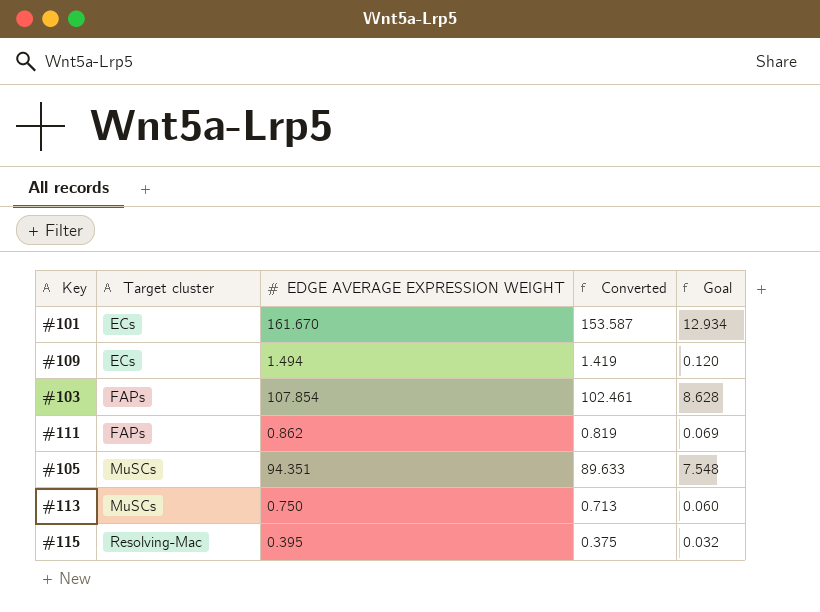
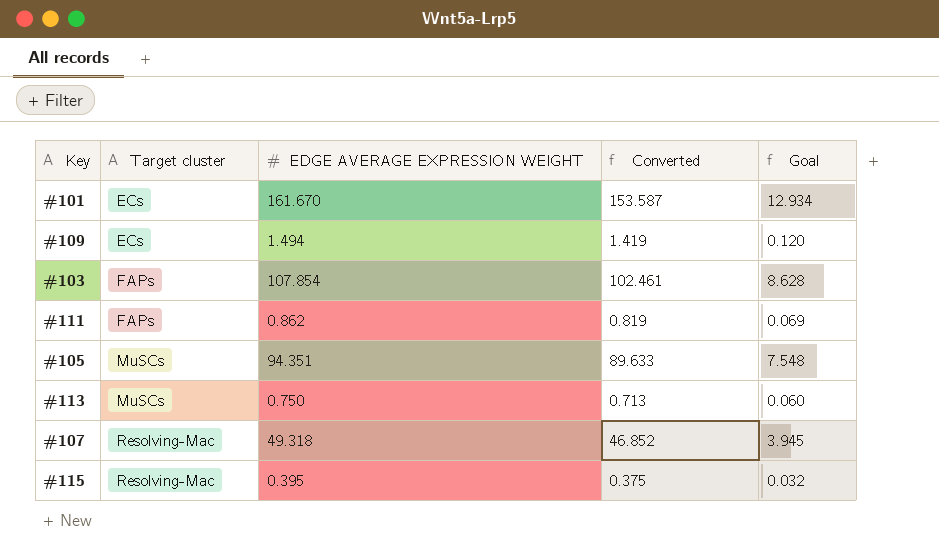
row #107: none -> Resolving-Mac | 49.318 | 46.852 | 3.945

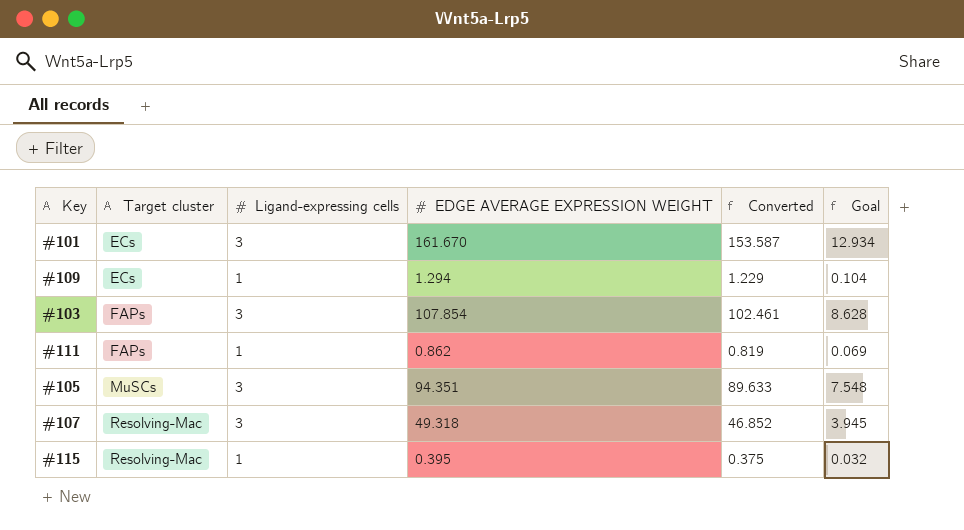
column Ligand-expressing cells | position: none -> 3
row #113: MuSCs | 0.750 | 0.713 | 0.060 -> none
#109 | EDGE AVERAGE EXPRESSION WEIGHT: 1.494 -> 1.294
#109 | Converted: 1.419 -> 1.229
#109 | Goal: 0.120 -> 0.104

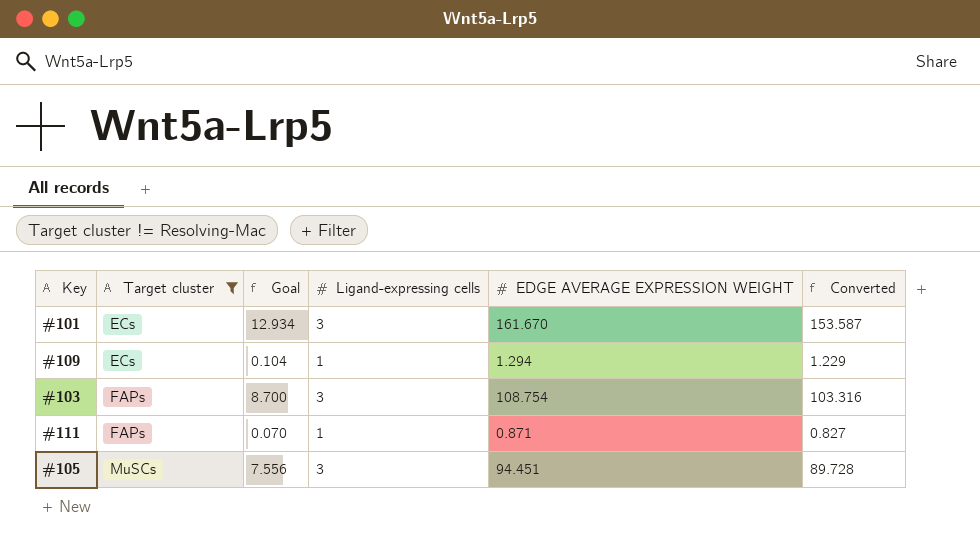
filter: none -> Target cluster != Resolving-Mac
column Goal | position: 6 -> 3
#103 | Goal: 8.628 -> 8.700
#103 | EDGE AVERAGE EXPRESSION WEIGHT: 107.854 -> 108.754
#103 | Converted: 102.461 -> 103.316
#111 | Goal: 0.069 -> 0.070
#111 | EDGE AVERAGE EXPRESSION WEIGHT: 0.862 -> 0.871
#111 | Converted: 0.819 -> 0.827
#105 | Goal: 7.548 -> 7.556
#105 | EDGE AVERAGE EXPRESSION WEIGHT: 94.351 -> 94.451
#105 | Converted: 89.633 -> 89.728

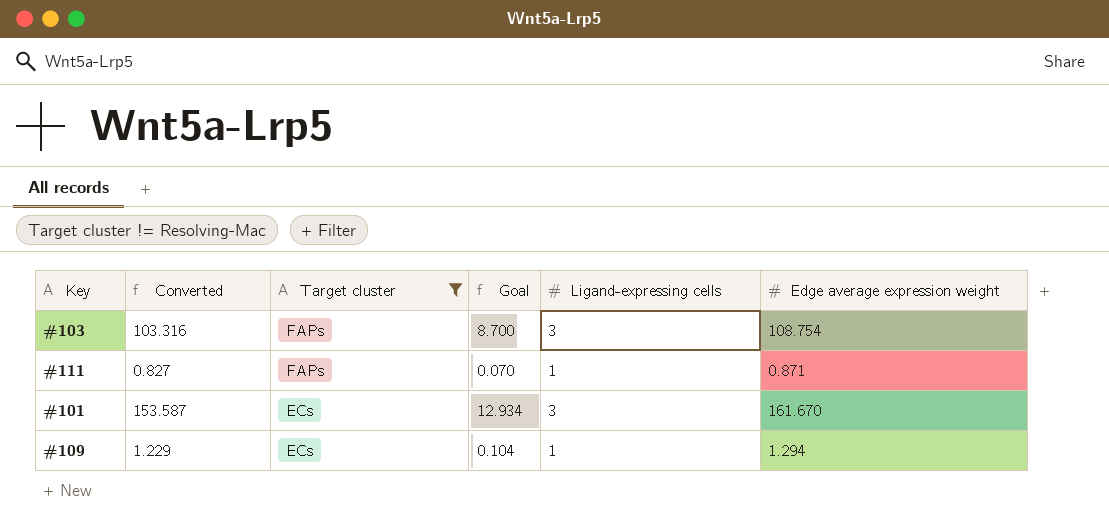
row order: Target cluster ascending -> Target cluster descending
column Converted | position: 6 -> 2
column name: EDGE AVERAGE EXPRESSION WEIGHT -> Edge average expression weight
row #105: MuSCs | 7.556 | 3 | 94.451 | 89.728 -> none

